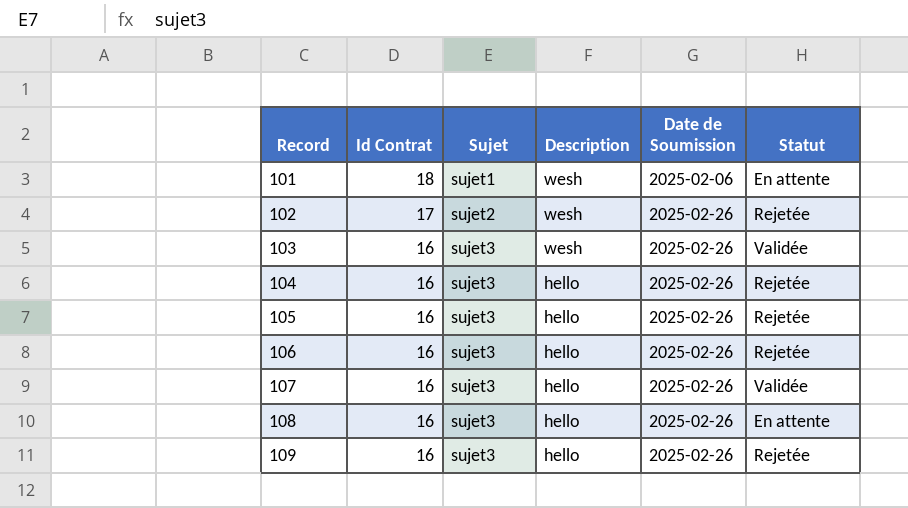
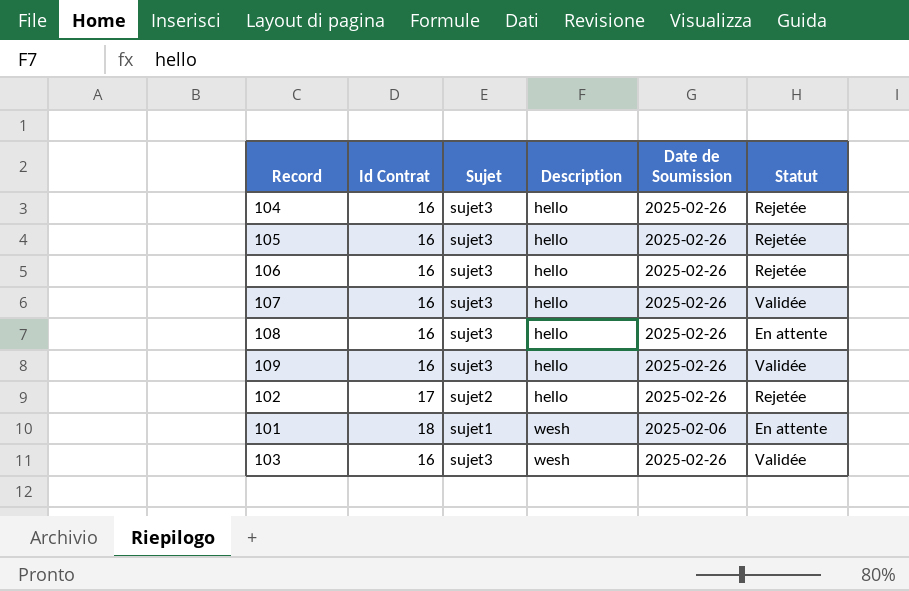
row order: Record ascending -> Description ascending
109 | Statut: Rejetée -> Validée
102 | Description: wesh -> hello

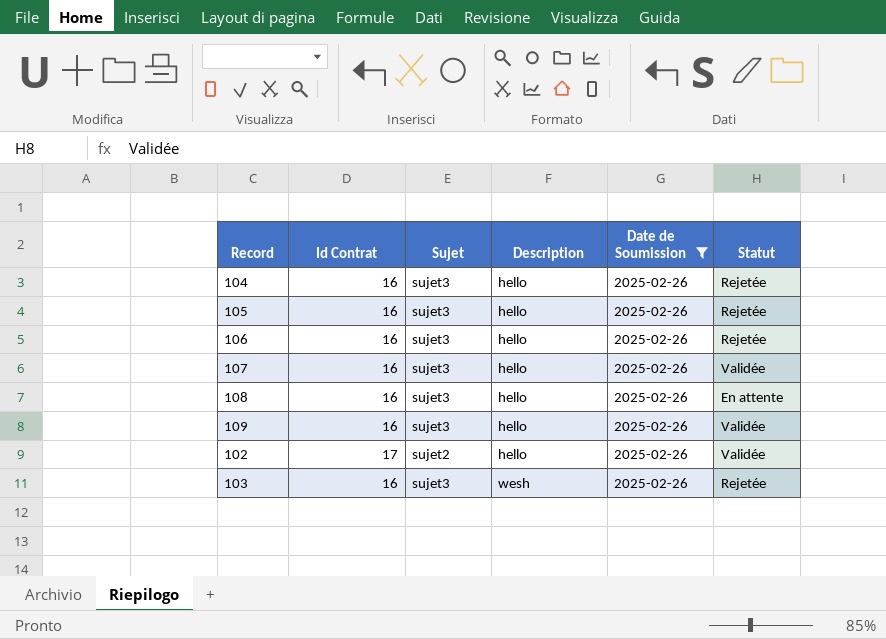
filter: none -> Date de Soumission = 2025-02-26
102 | Statut: Rejetée -> Validée
103 | Statut: Validée -> Rejetée

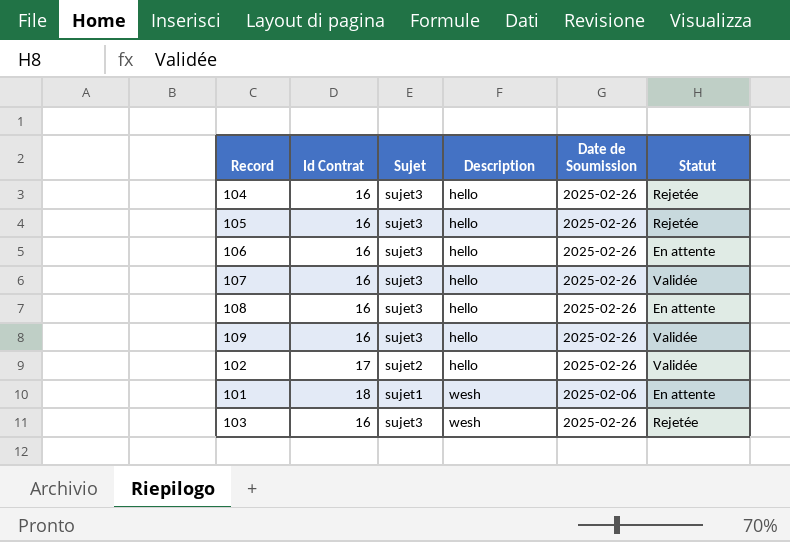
filter: Date de Soumission = 2025-02-26 -> none
106 | Statut: Rejetée -> En attente

